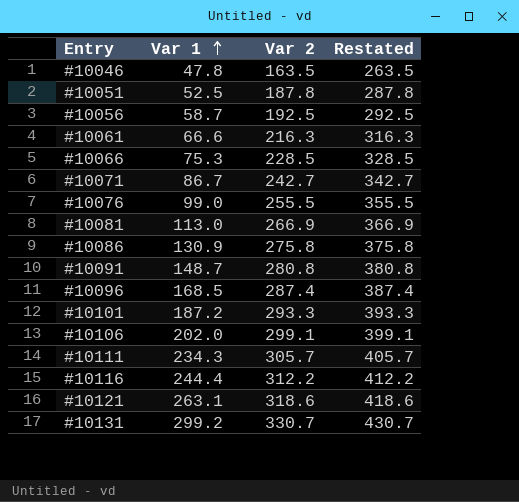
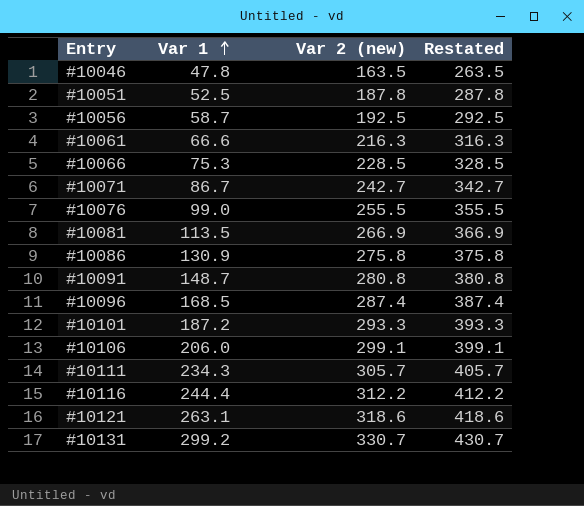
column name: Var 2 -> Var 2 (new)
#10081 | Var 1: 113.0 -> 113.5
#10106 | Var 1: 202.0 -> 206.0

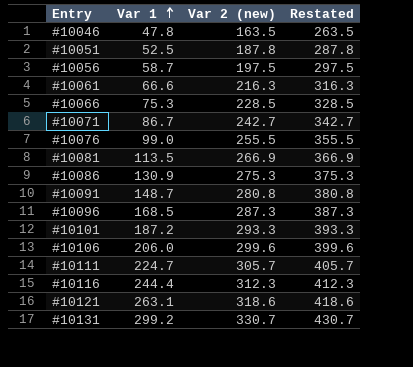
#10056 | Var 2 (new): 192.5 -> 197.5
#10056 | Restated: 292.5 -> 297.5
#10086 | Var 2 (new): 275.8 -> 275.3
#10086 | Restated: 375.8 -> 375.3
#10096 | Var 2 (new): 287.4 -> 287.3
#10096 | Restated: 387.4 -> 387.3
#10106 | Var 2 (new): 299.1 -> 299.6
#10106 | Restated: 399.1 -> 399.6
#10111 | Var 1: 234.3 -> 224.7
#10116 | Var 2 (new): 312.2 -> 312.3
#10116 | Restated: 412.2 -> 412.3

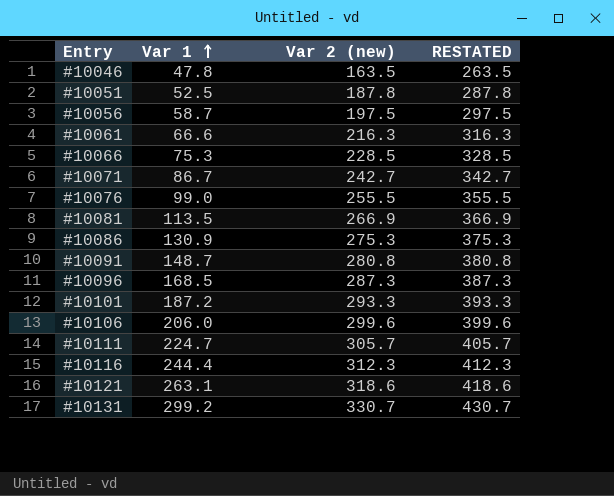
column name: Restated -> RESTATED

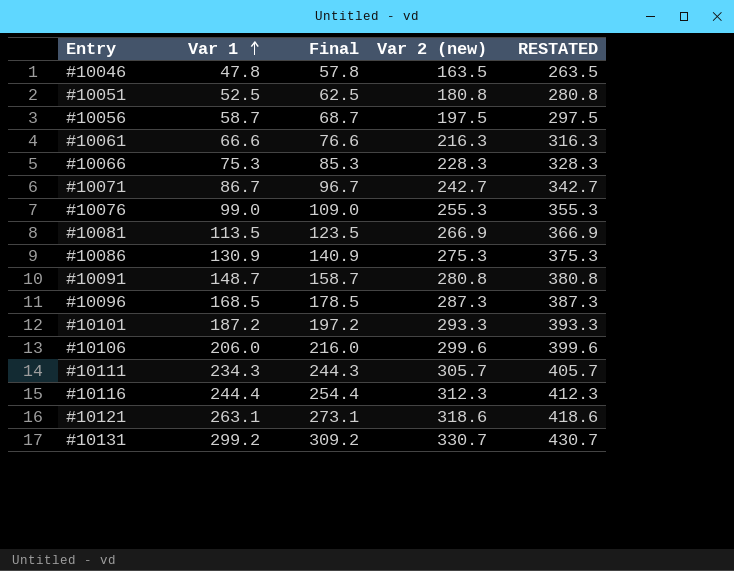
column Final | formula: none -> [Var 1] + 10
#10051 | Var 2 (new): 187.8 -> 180.8
#10051 | RESTATED: 287.8 -> 280.8
#10066 | Var 2 (new): 228.5 -> 228.3
#10066 | RESTATED: 328.5 -> 328.3
#10076 | Var 2 (new): 255.5 -> 255.3
#10076 | RESTATED: 355.5 -> 355.3
#10111 | Var 1: 224.7 -> 234.3

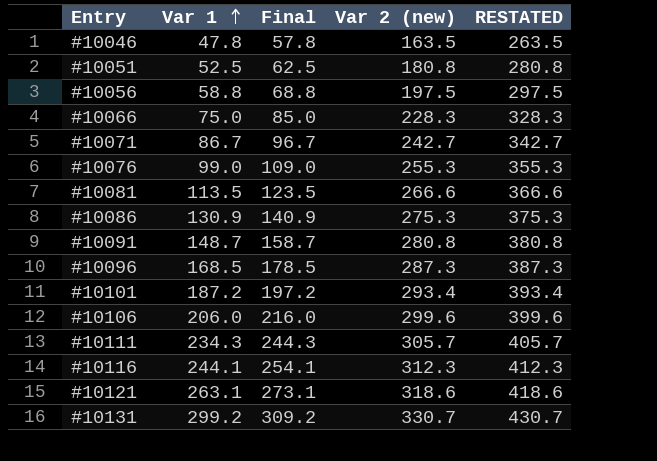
row #10061: 66.6 | 76.6 | 216.3 | 316.3 -> none
#10056 | Var 1: 58.7 -> 58.8
#10056 | Final: 68.7 -> 68.8
#10066 | Var 1: 75.3 -> 75.0
#10066 | Final: 85.3 -> 85.0
#10081 | Var 2 (new): 266.9 -> 266.6
#10081 | RESTATED: 366.9 -> 366.6
#10101 | Var 2 (new): 293.3 -> 293.4
#10101 | RESTATED: 393.3 -> 393.4
#10116 | Var 1: 244.4 -> 244.1
#10116 | Final: 254.4 -> 254.1

